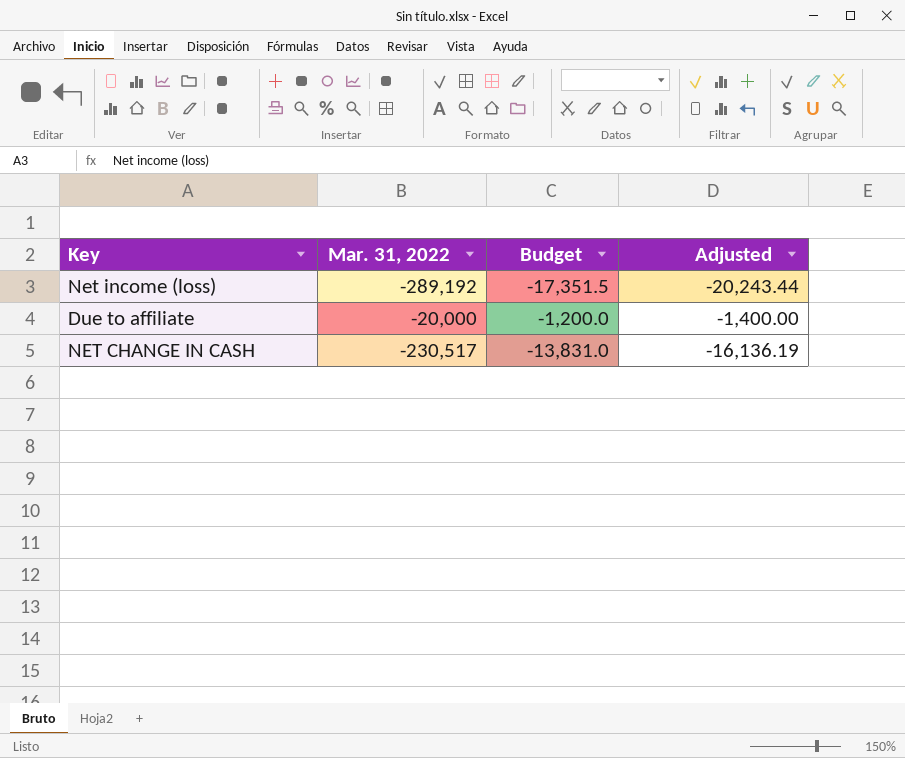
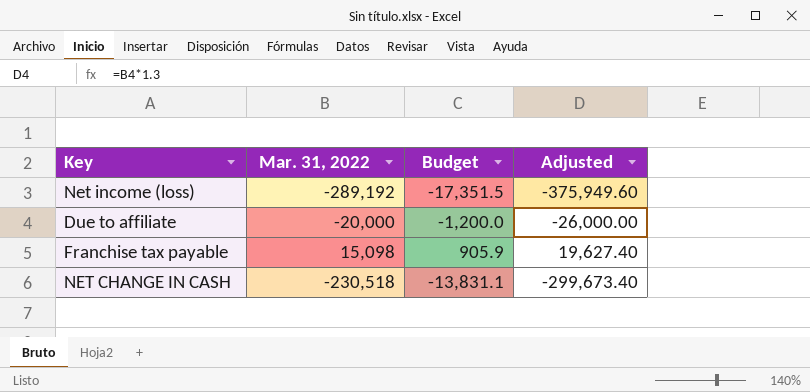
column Adjusted | formula: [Mar. 31, 2022] * 0.07 -> [Mar. 31, 2022] * 1.3
row Franchise tax payable: none -> 15,098 | 905.9 | 19,627.40
NET CHANGE IN CASH | Mar. 31, 2022: -230,517 -> -230,518
NET CHANGE IN CASH | Budget: -13,831.0 -> -13,831.1

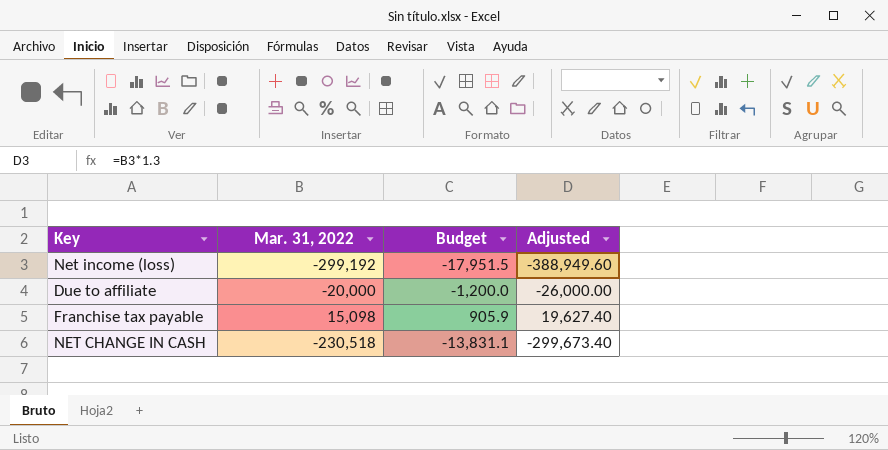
Net income (loss) | Mar. 31, 2022: -289,192 -> -299,192
Net income (loss) | Budget: -17,351.5 -> -17,951.5
Net income (loss) | Adjusted: -375,949.60 -> -388,949.60

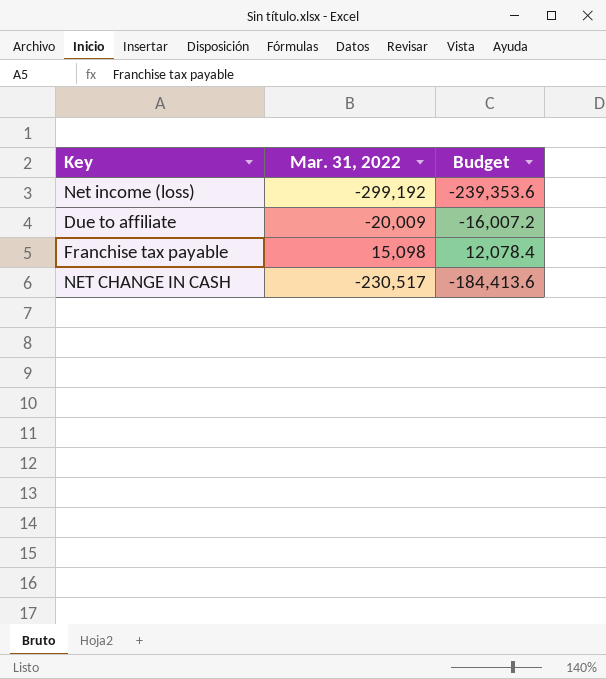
column Adjusted | formula: [Mar. 31, 2022] * 1.3 -> none
column Budget | formula: [Mar. 31, 2022] * 0.06 -> [Mar. 31, 2022] * 0.8
Due to affiliate | Mar. 31, 2022: -20,000 -> -20,009
NET CHANGE IN CASH | Mar. 31, 2022: -230,518 -> -230,517

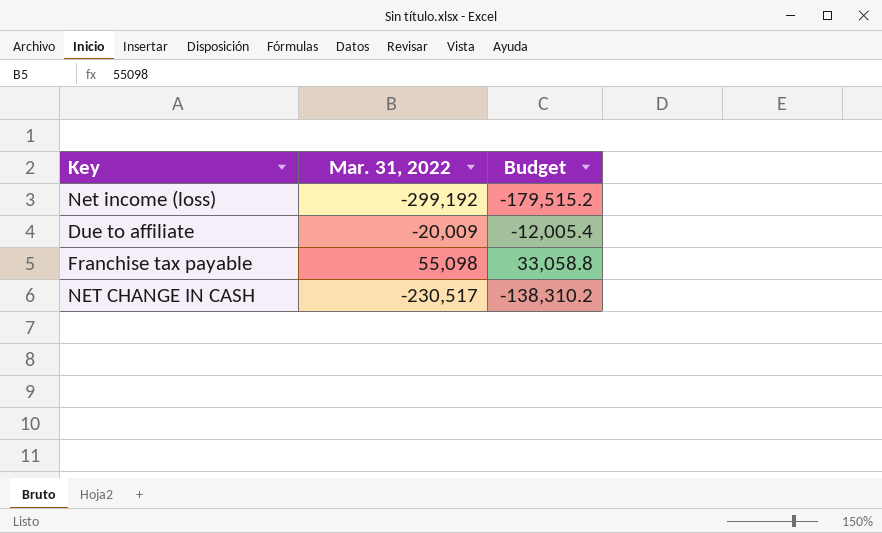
column Budget | formula: [Mar. 31, 2022] * 0.8 -> [Mar. 31, 2022] * 0.6
Franchise tax payable | Mar. 31, 2022: 15,098 -> 55,098

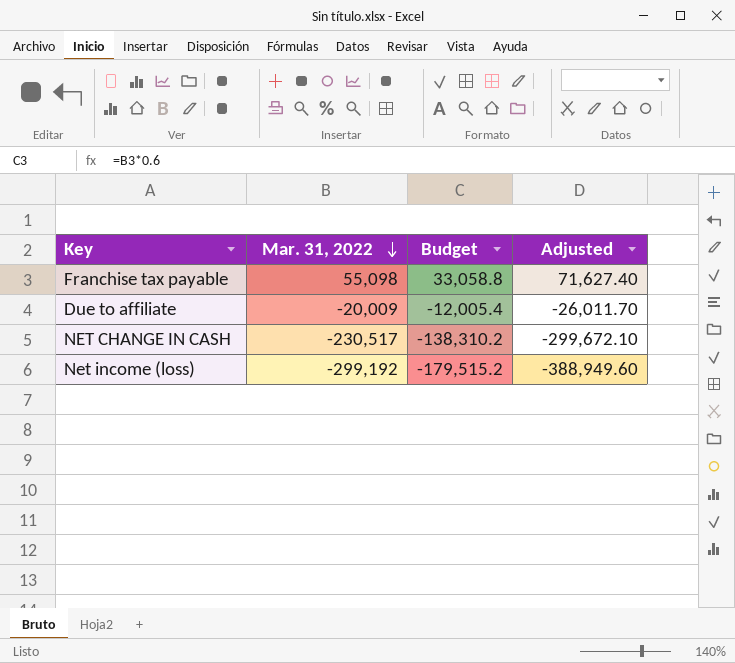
row order: none -> Mar. 31, 2022 descending
column Adjusted | formula: none -> [Mar. 31, 2022] * 1.3

